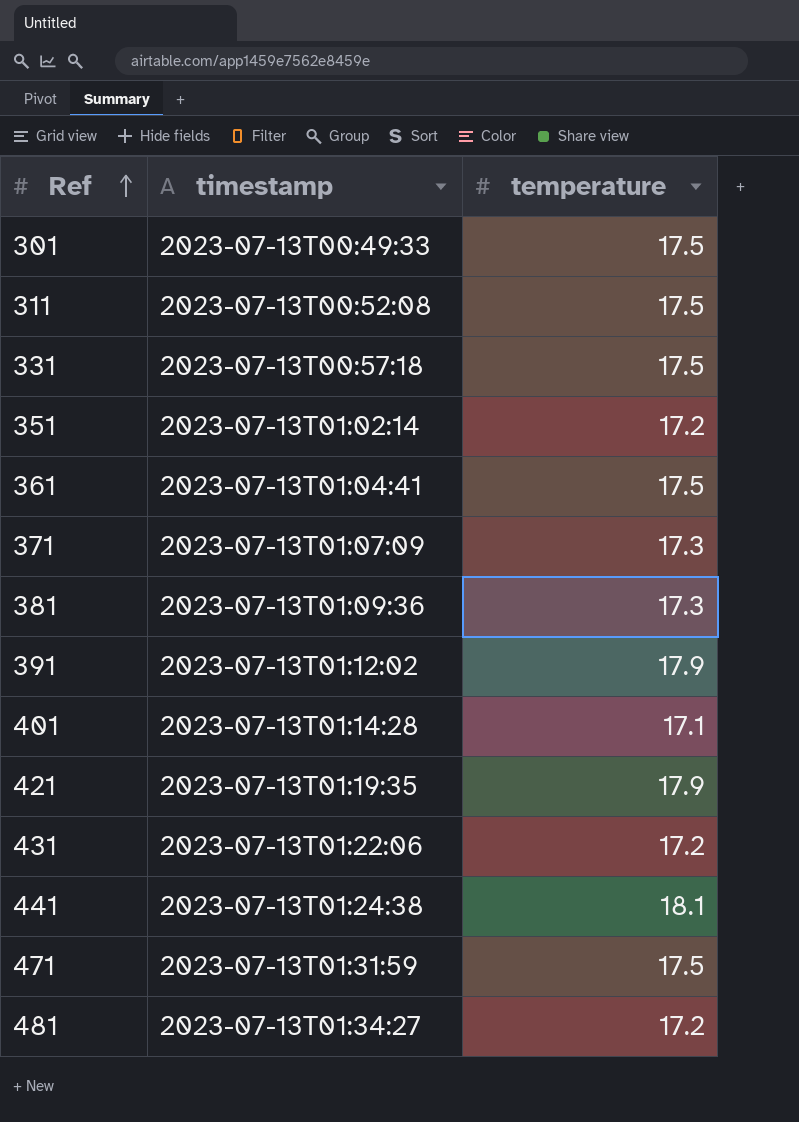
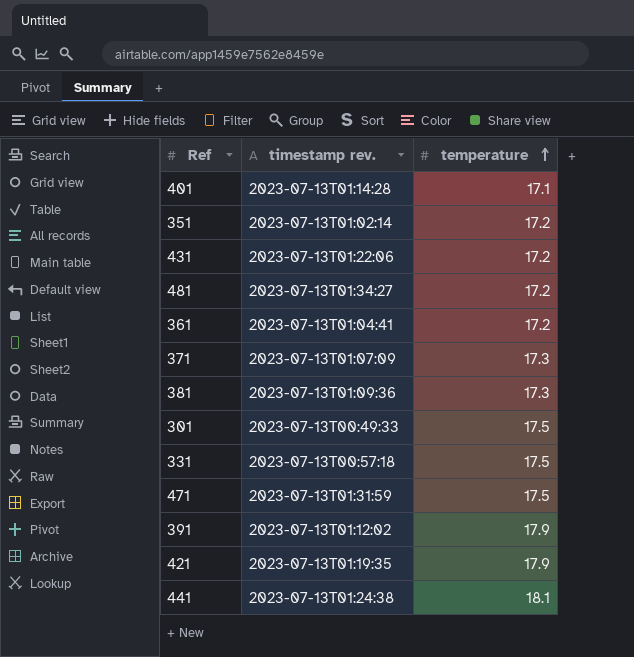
row order: Ref ascending -> temperature ascending
column name: timestamp -> timestamp rev.
row 311: 2023-07-13T00:52:08 | 17.5 -> none
361 | temperature: 17.5 -> 17.2

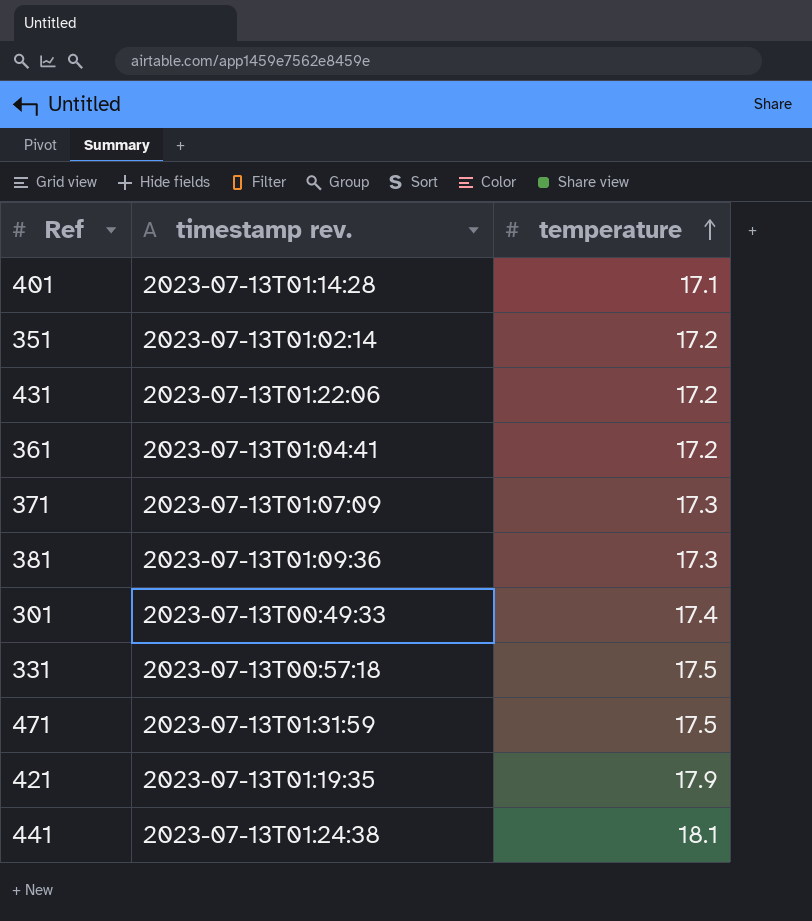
row 481: 2023-07-13T01:34:27 | 17.2 -> none
row 391: 2023-07-13T01:12:02 | 17.9 -> none
301 | temperature: 17.5 -> 17.4

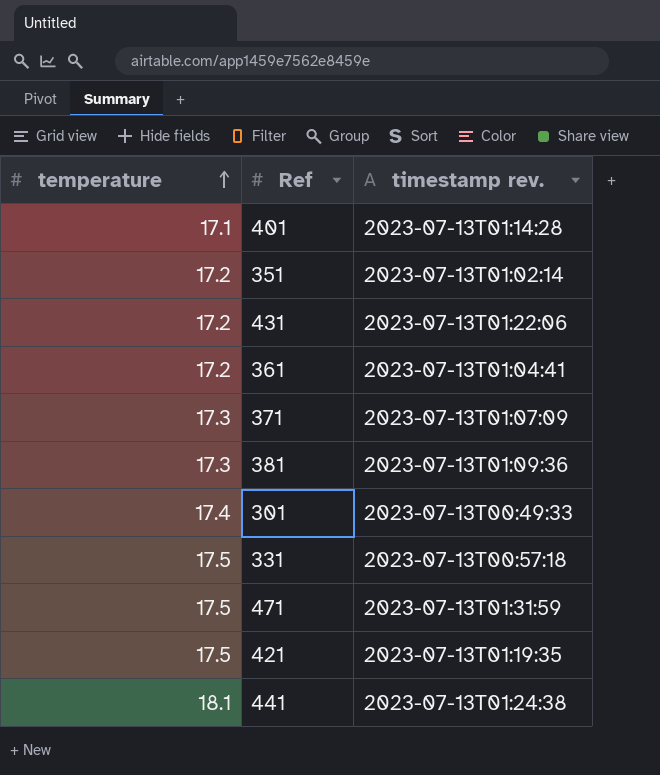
column temperature | position: 3 -> 1
421 | temperature: 17.9 -> 17.5

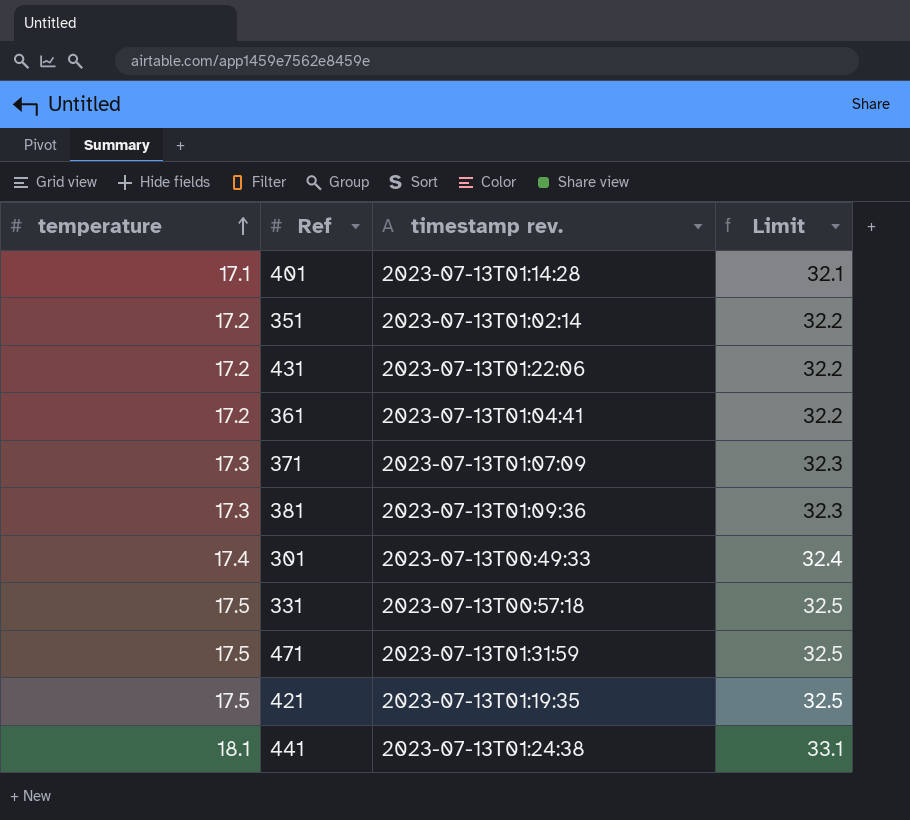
column Limit | formula: none -> [temperature] + 15

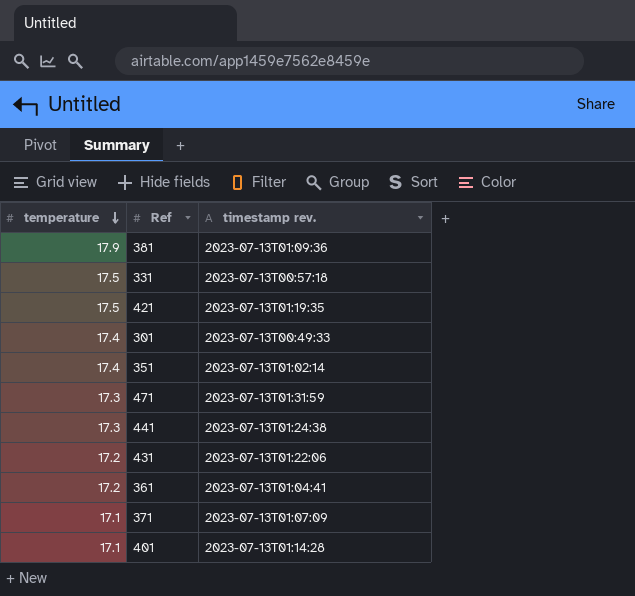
row order: temperature ascending -> temperature descending
column Limit | formula: [temperature] + 15 -> none
381 | temperature: 17.3 -> 17.9
351 | temperature: 17.2 -> 17.4
471 | temperature: 17.5 -> 17.3
441 | temperature: 18.1 -> 17.3
371 | temperature: 17.3 -> 17.1

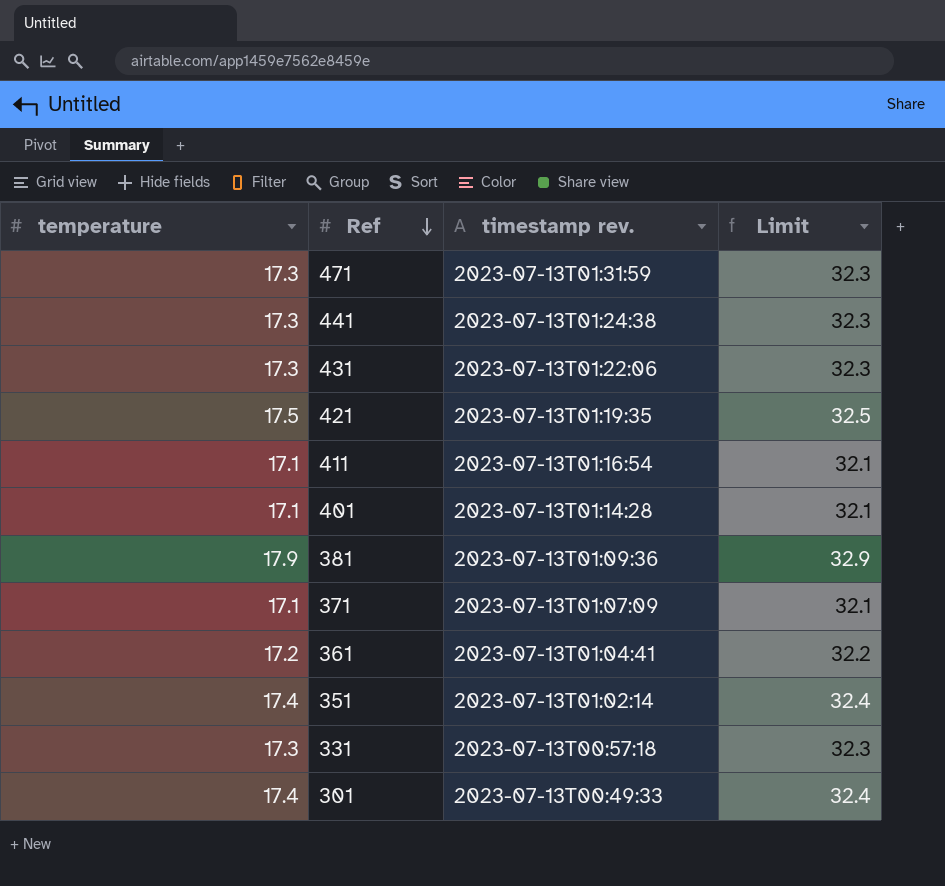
row order: temperature descending -> Ref descending
column Limit | formula: none -> [temperature] + 15
431 | temperature: 17.2 -> 17.3
row 411: none -> 17.1 | 2023-07-13T01:16:54 | 32.1
331 | temperature: 17.5 -> 17.3

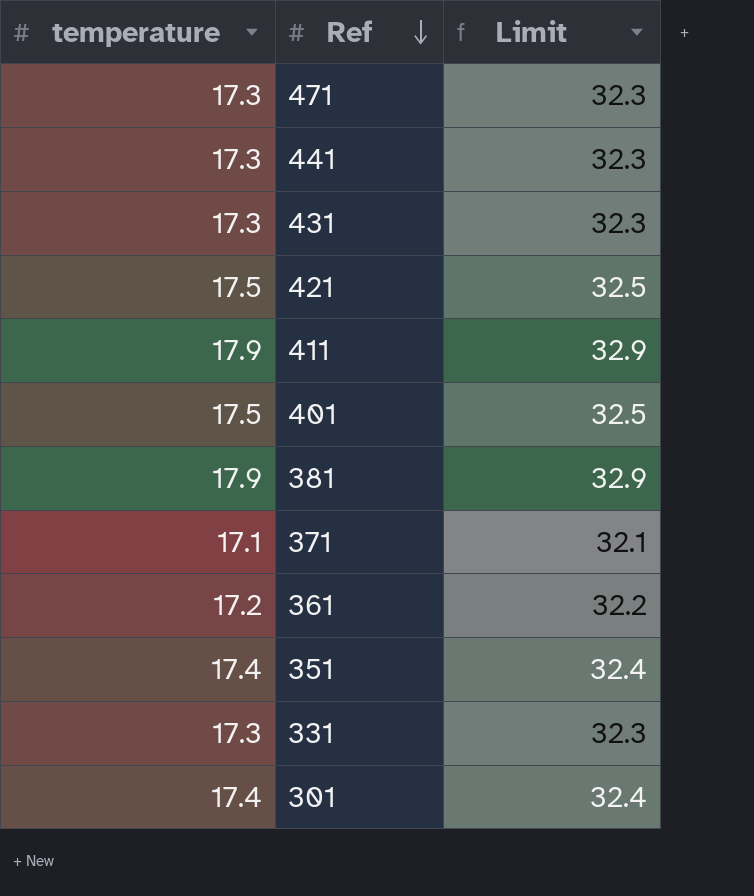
column timestamp rev. | position: 3 -> none
411 | temperature: 17.1 -> 17.9
411 | Limit: 32.1 -> 32.9
401 | temperature: 17.1 -> 17.5
401 | Limit: 32.1 -> 32.5

